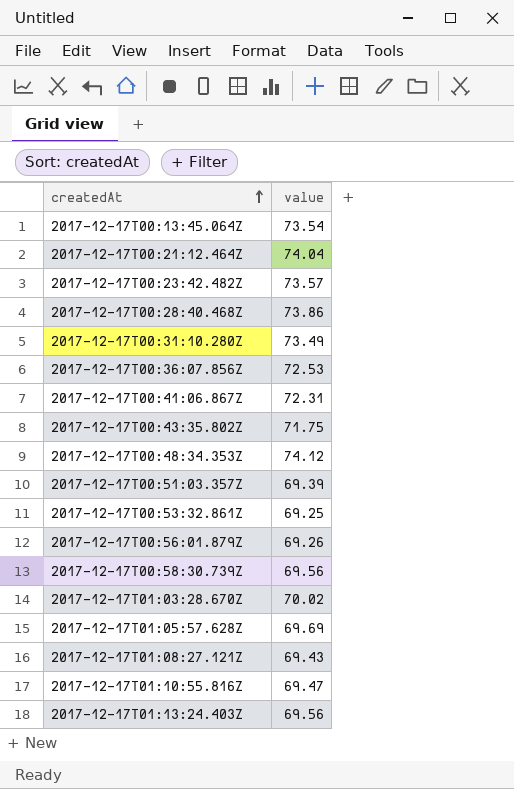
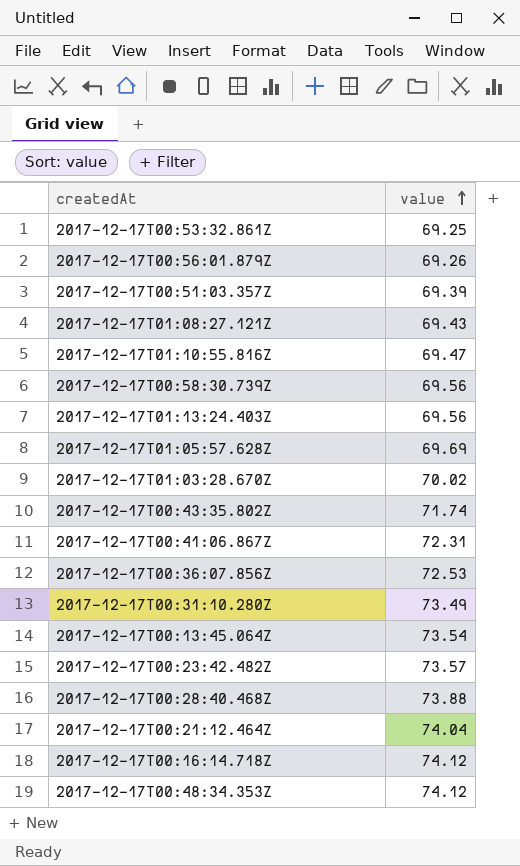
row order: createdAt ascending -> value ascending
2017-12-17T00:43:35.802Z | value: 71.75 -> 71.74
2017-12-17T00:28:40.468Z | value: 73.86 -> 73.88
row 2017-12-17T00:16:14.718Z: none -> 74.12

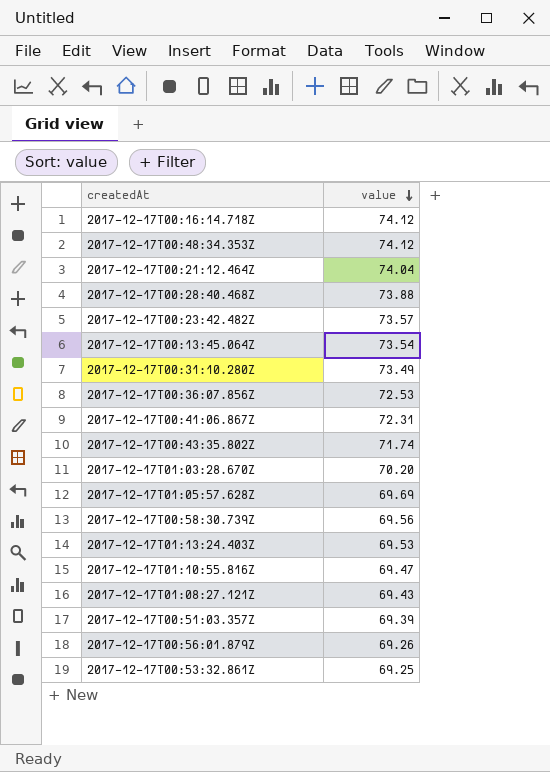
row order: value ascending -> value descending
2017-12-17T01:03:28.670Z | value: 70.02 -> 70.20
2017-12-17T01:13:24.403Z | value: 69.56 -> 69.53

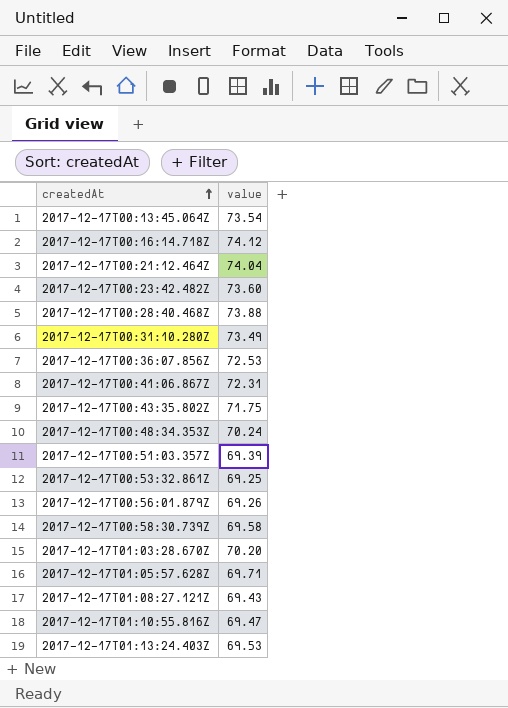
row order: value descending -> createdAt ascending
2017-12-17T00:23:42.482Z | value: 73.57 -> 73.60
2017-12-17T00:43:35.802Z | value: 71.74 -> 71.75
2017-12-17T00:48:34.353Z | value: 74.12 -> 70.24
2017-12-17T00:58:30.739Z | value: 69.56 -> 69.58
2017-12-17T01:05:57.628Z | value: 69.69 -> 69.71

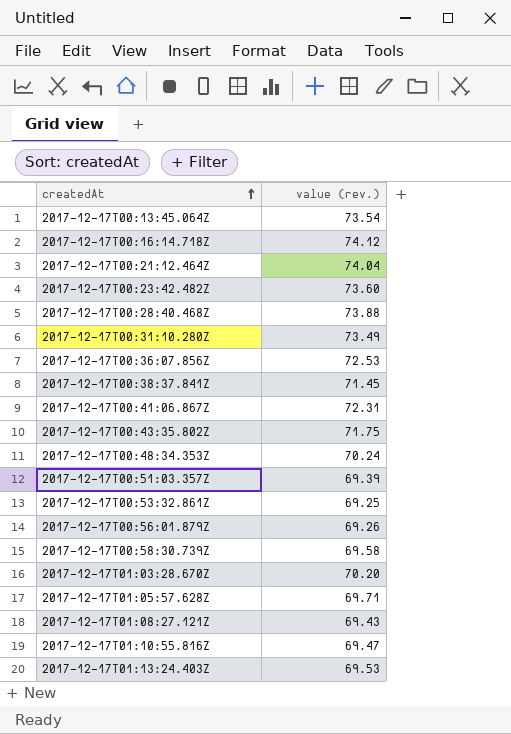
column name: value -> value (rev.)
row 2017-12-17T00:38:37.841Z: none -> 71.45

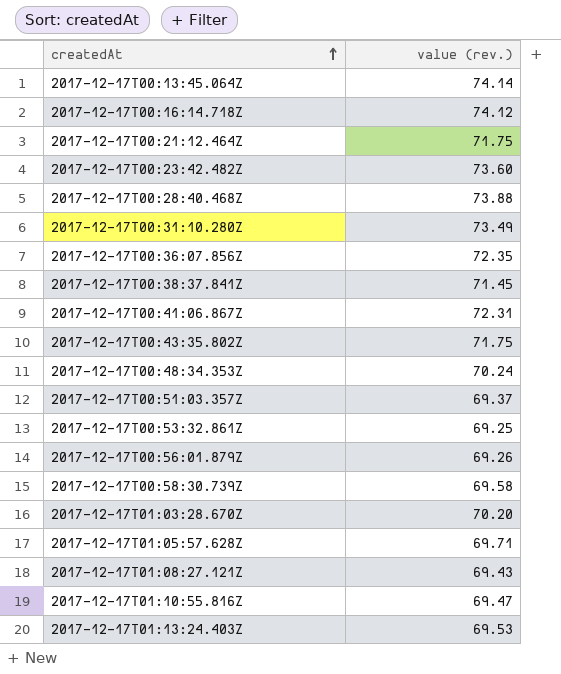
2017-12-17T00:13:45.064Z | value (rev.): 73.54 -> 74.14
2017-12-17T00:21:12.464Z | value (rev.): 74.04 -> 71.75
2017-12-17T00:36:07.856Z | value (rev.): 72.53 -> 72.35
2017-12-17T00:51:03.357Z | value (rev.): 69.39 -> 69.37

